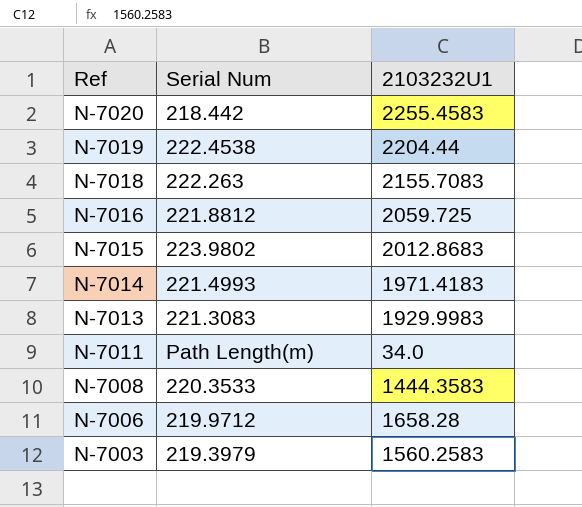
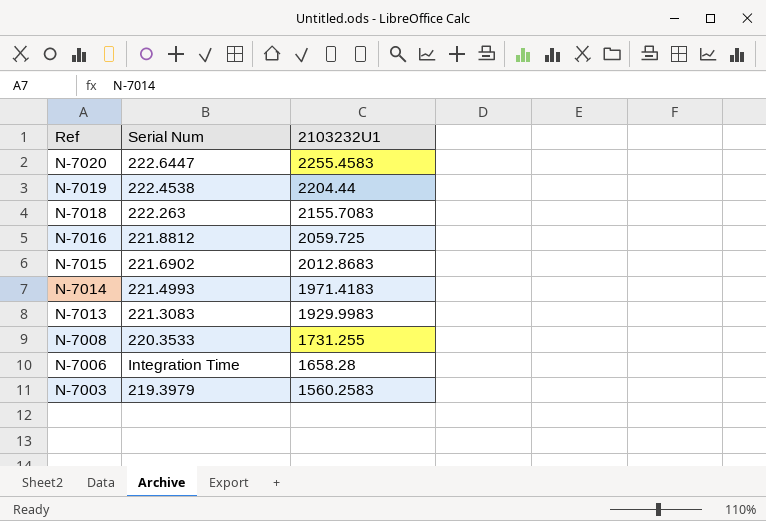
row N-7011: Path Length(m) | 34.0 -> none
N-7020 | Serial Num: 218.442 -> 222.6447
N-7015 | Serial Num: 223.9802 -> 221.6902
N-7008 | 2103232U1: 1444.3583 -> 1731.255
N-7006 | Serial Num: 219.9712 -> Integration Time

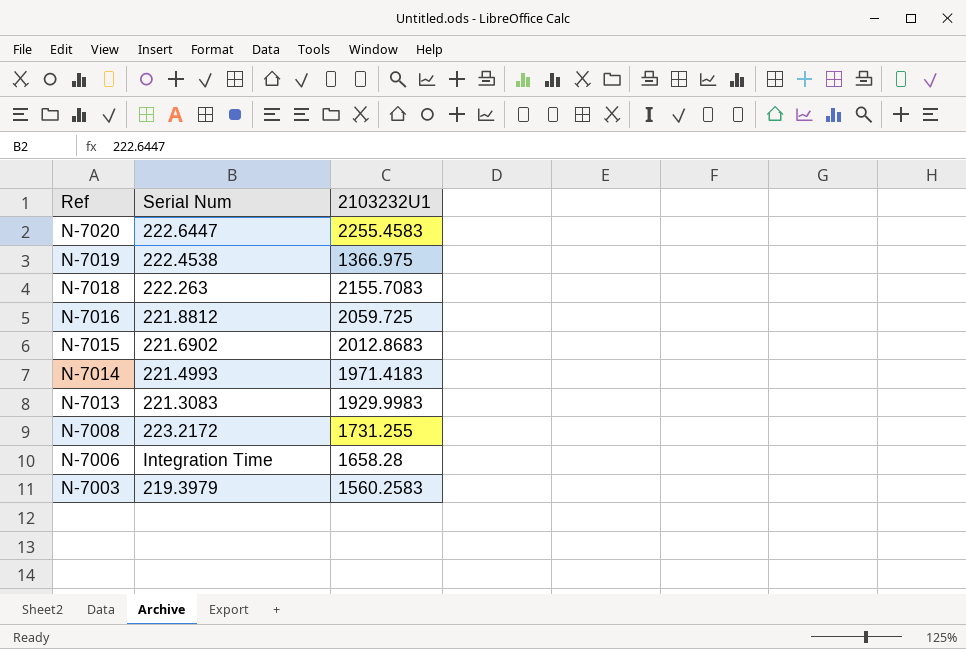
N-7019 | 2103232U1: 2204.44 -> 1366.975
N-7008 | Serial Num: 220.3533 -> 223.2172

